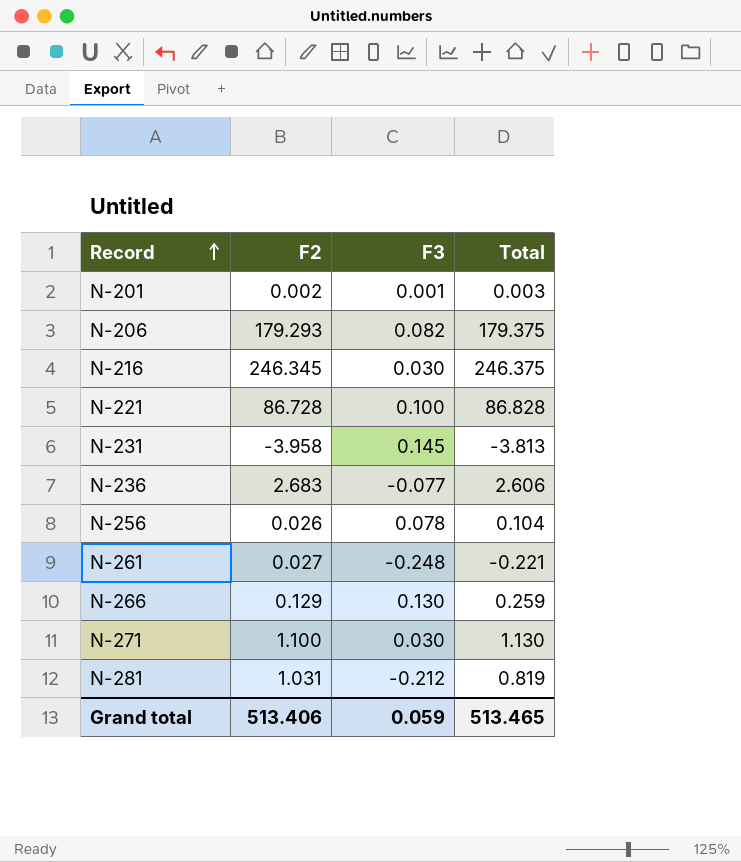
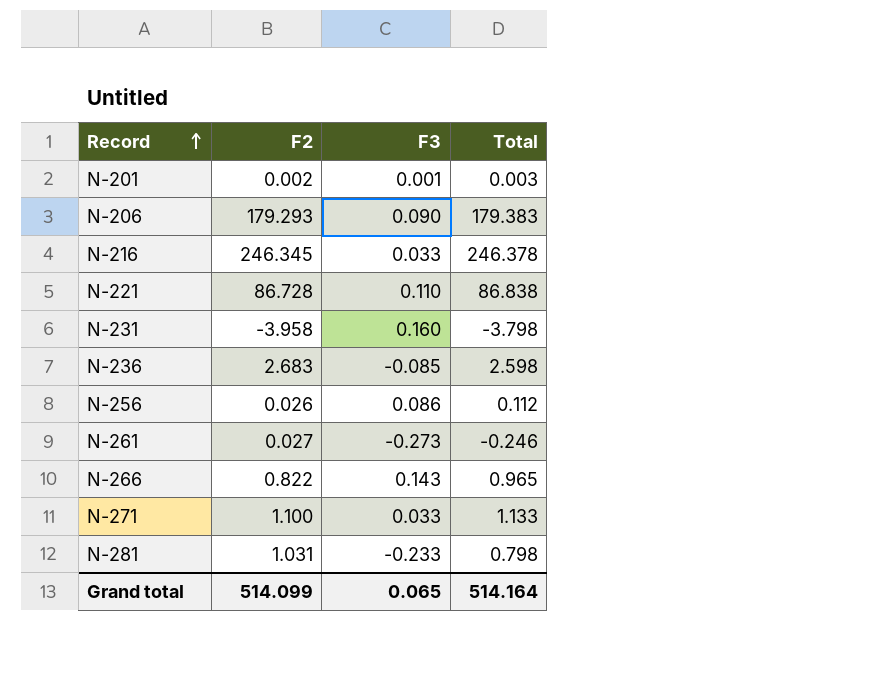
N-206 | F3: 0.082 -> 0.090
N-206 | Total: 179.375 -> 179.383
N-216 | F3: 0.030 -> 0.033
N-216 | Total: 246.375 -> 246.378
N-221 | F3: 0.100 -> 0.110
N-221 | Total: 86.828 -> 86.838
N-231 | F3: 0.145 -> 0.160
N-231 | Total: -3.813 -> -3.798
N-236 | F3: -0.077 -> -0.085
N-236 | Total: 2.606 -> 2.598
N-256 | F3: 0.078 -> 0.086
N-256 | Total: 0.104 -> 0.112
N-261 | F3: -0.248 -> -0.273
N-261 | Total: -0.221 -> -0.246
N-266 | F2: 0.129 -> 0.822
N-266 | F3: 0.130 -> 0.143
N-266 | Total: 0.259 -> 0.965
N-271 | F3: 0.030 -> 0.033
N-271 | Total: 1.130 -> 1.133
N-281 | F3: -0.212 -> -0.233
N-281 | Total: 0.819 -> 0.798
Grand total | F2: 513.406 -> 514.099
Grand total | F3: 0.059 -> 0.065
Grand total | Total: 513.465 -> 514.164

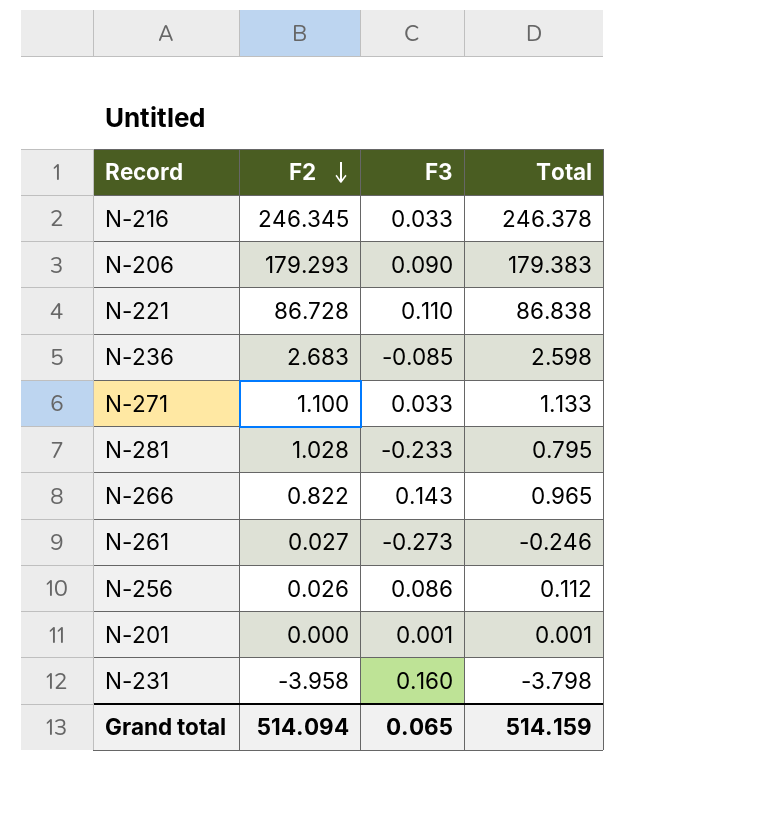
row order: Record ascending -> F2 descending
N-281 | F2: 1.031 -> 1.028
N-281 | Total: 0.798 -> 0.795
N-201 | F2: 0.002 -> 0.000
N-201 | Total: 0.003 -> 0.001
Grand total | F2: 514.099 -> 514.094
Grand total | Total: 514.164 -> 514.159

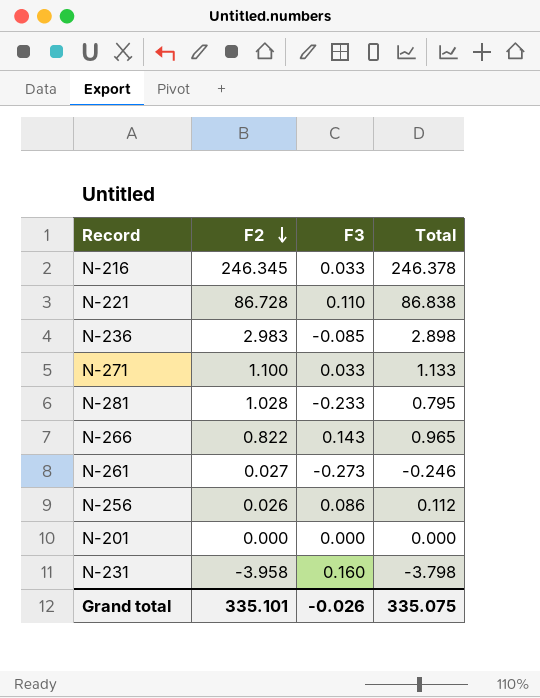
row N-206: 179.293 | 0.090 | 179.383 -> none
N-236 | F2: 2.683 -> 2.983
N-236 | Total: 2.598 -> 2.898
N-201 | F3: 0.001 -> 0.000
N-201 | Total: 0.001 -> 0.000
Grand total | F2: 514.094 -> 335.101
Grand total | F3: 0.065 -> -0.026
Grand total | Total: 514.159 -> 335.075

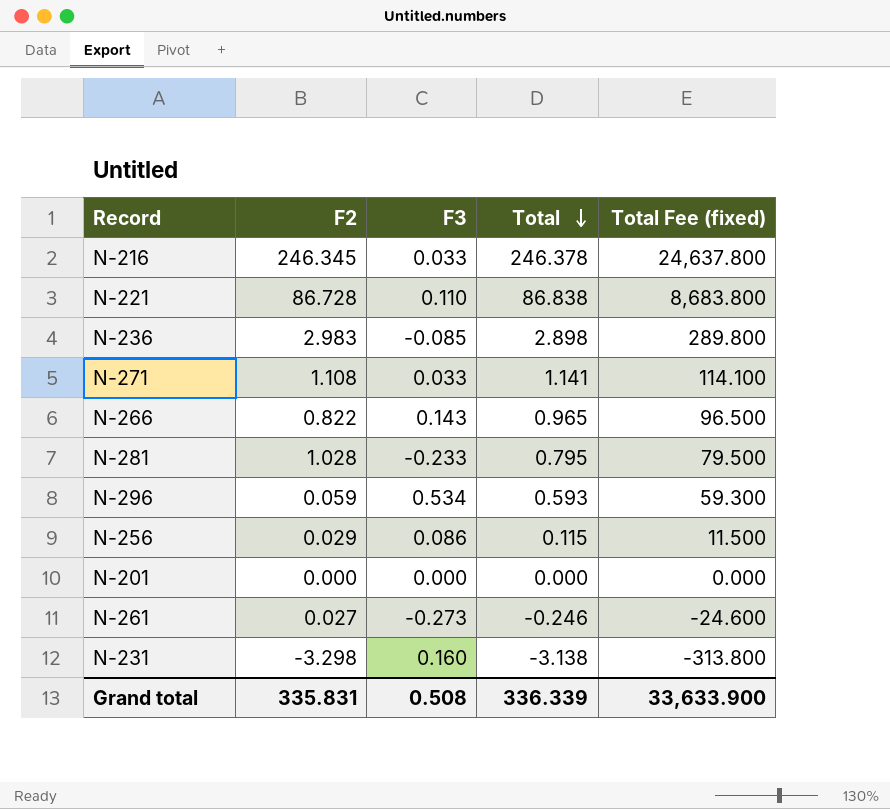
row order: F2 descending -> Total descending
column Total Fee (fixed) | formula: none -> [Total] * 100
N-271 | F2: 1.100 -> 1.108
N-271 | Total: 1.133 -> 1.141
row N-296: none -> 0.059 | 0.534 | 0.593 | 59.300
N-256 | F2: 0.026 -> 0.029
N-256 | Total: 0.112 -> 0.115
N-231 | F2: -3.958 -> -3.298
N-231 | Total: -3.798 -> -3.138
Grand total | F2: 335.101 -> 335.831
Grand total | F3: -0.026 -> 0.508
Grand total | Total: 335.075 -> 336.339

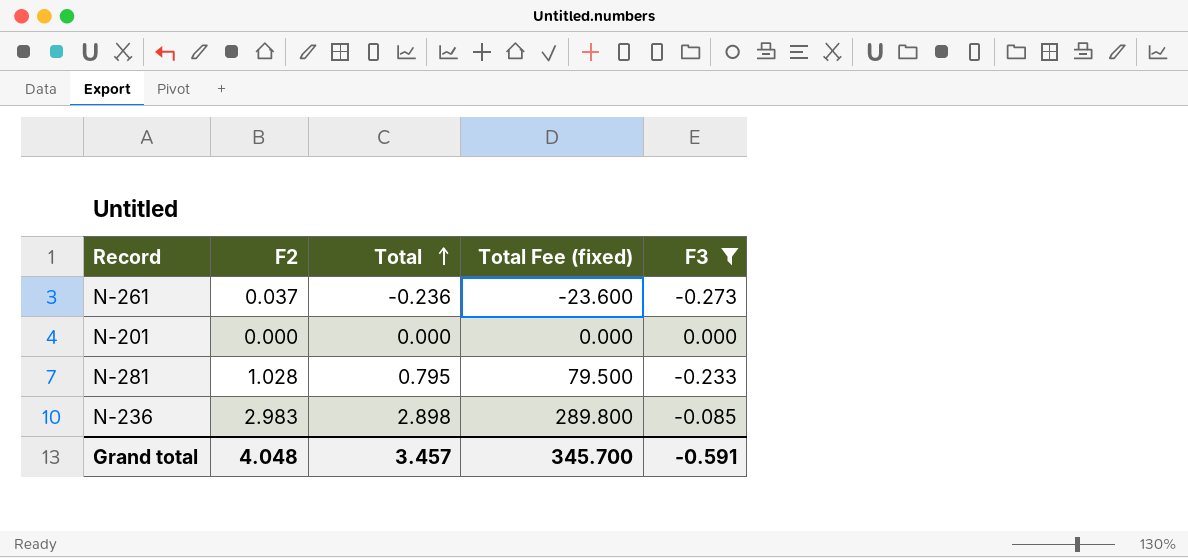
filter: none -> F3 <= 0.000
row order: Total descending -> Total ascending
column F3 | position: 3 -> 5
N-261 | F2: 0.027 -> 0.037
N-261 | Total: -0.246 -> -0.236
N-261 | Total Fee (fixed): -24.600 -> -23.600
Grand total | F2: 335.831 -> 4.048
Grand total | Total: 336.339 -> 3.457
Grand total | Total Fee (fixed): 33,633.900 -> 345.700
Grand total | F3: 0.508 -> -0.591

